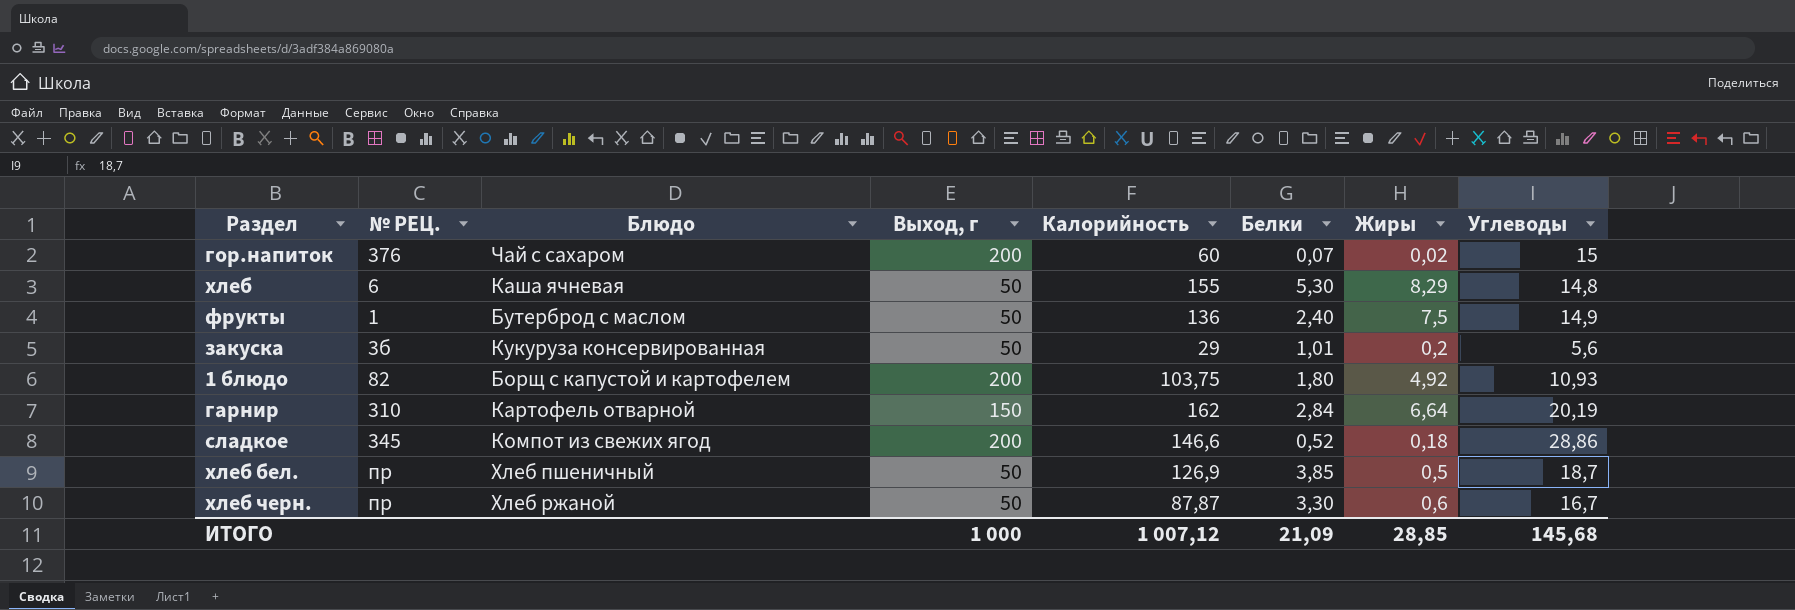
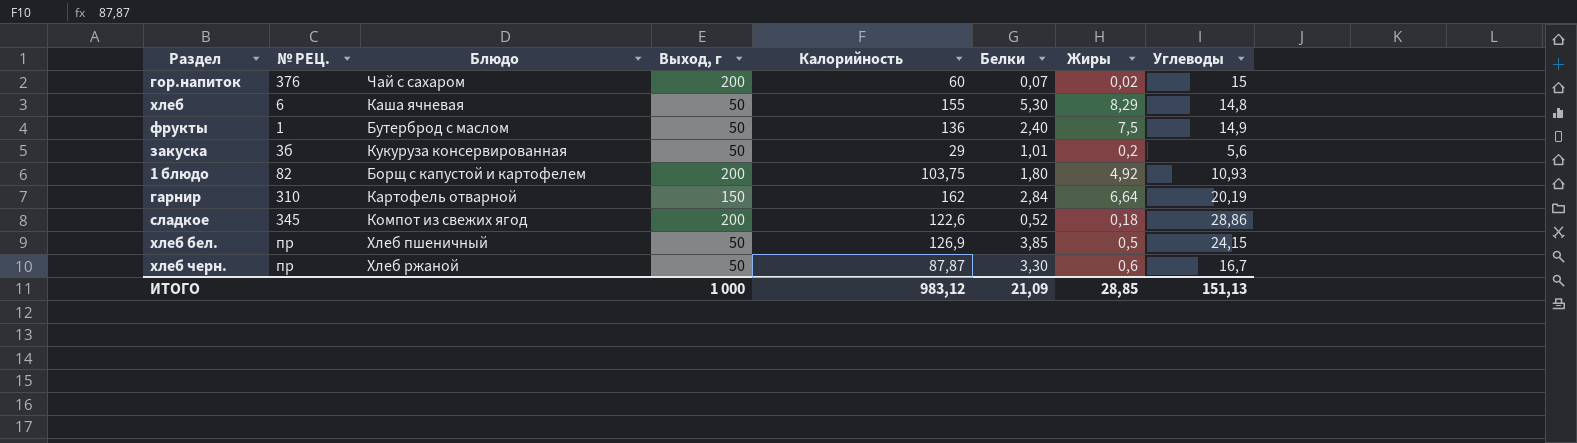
сладкое | Калорийность: 146,6 -> 122,6
хлеб бел. | Углеводы: 18,7 -> 24,15
ИТОГО | Калорийность: 1 007,12 -> 983,12
ИТОГО | Углеводы: 145,68 -> 151,13

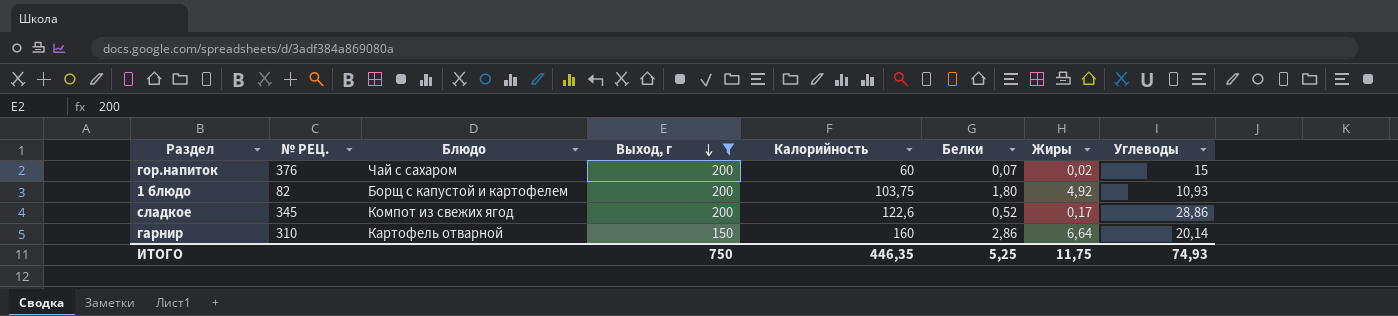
filter: none -> Выход, г != 50
row order: none -> Выход, г descending
сладкое | Жиры: 0,18 -> 0,17
гарнир | Калорийность: 162 -> 160
гарнир | Белки: 2,84 -> 2,86
гарнир | Углеводы: 20,19 -> 20,14
ИТОГО | Выход, г: 1 000 -> 750
ИТОГО | Калорийность: 983,12 -> 446,35
ИТОГО | Белки: 21,09 -> 5,25
ИТОГО | Жиры: 28,85 -> 11,75
ИТОГО | Углеводы: 151,13 -> 74,93

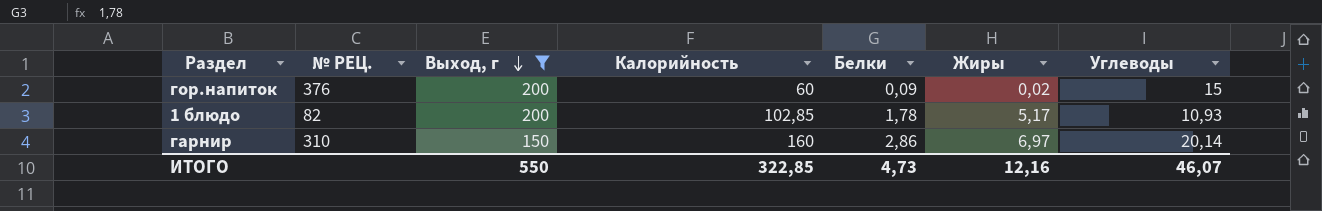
column Блюдо | position: 3 -> none
row сладкое: 345 | Компот из свежих ягод | 200 | 122,6 | 0,52 | 0,17 | 28,86 -> none
гор.напиток | Белки: 0,07 -> 0,09
1 блюдо | Калорийность: 103,75 -> 102,85
1 блюдо | Белки: 1,80 -> 1,78
1 блюдо | Жиры: 4,92 -> 5,17
гарнир | Жиры: 6,64 -> 6,97
ИТОГО | Выход, г: 750 -> 550
ИТОГО | Калорийность: 446,35 -> 322,85
ИТОГО | Белки: 5,25 -> 4,73
ИТОГО | Жиры: 11,75 -> 12,16
ИТОГО | Углеводы: 74,93 -> 46,07

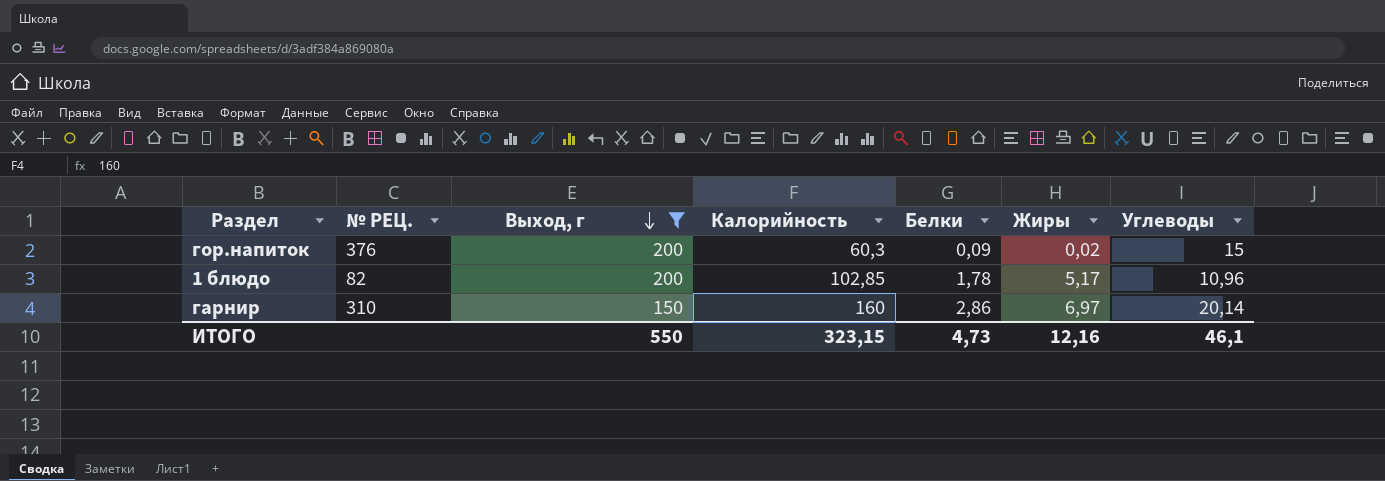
гор.напиток | Калорийность: 60 -> 60,3
1 блюдо | Углеводы: 10,93 -> 10,96
ИТОГО | Калорийность: 322,85 -> 323,15
ИТОГО | Углеводы: 46,07 -> 46,1

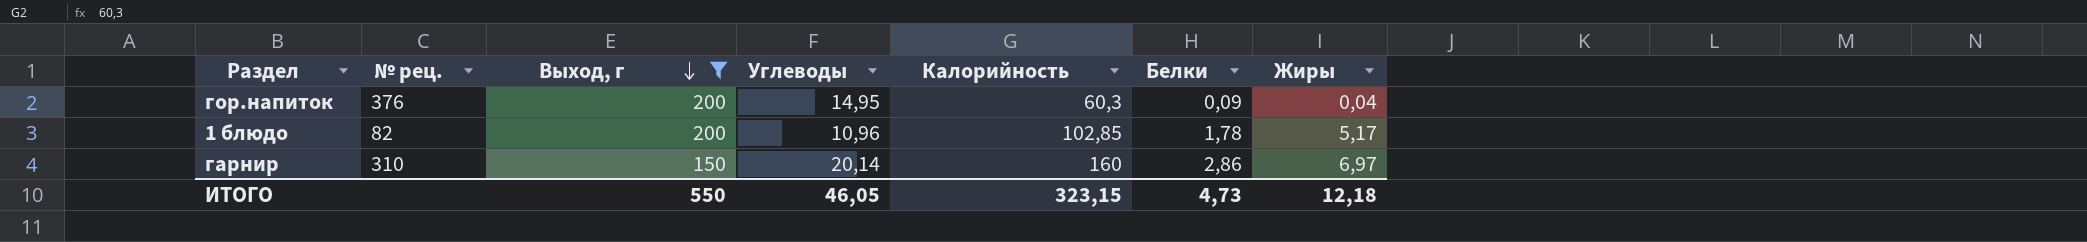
column name: № РЕЦ. -> № рец.
column Углеводы | position: 7 -> 4
гор.напиток | Углеводы: 15 -> 14,95
гор.напиток | Жиры: 0,02 -> 0,04
ИТОГО | Углеводы: 46,1 -> 46,05
ИТОГО | Жиры: 12,16 -> 12,18

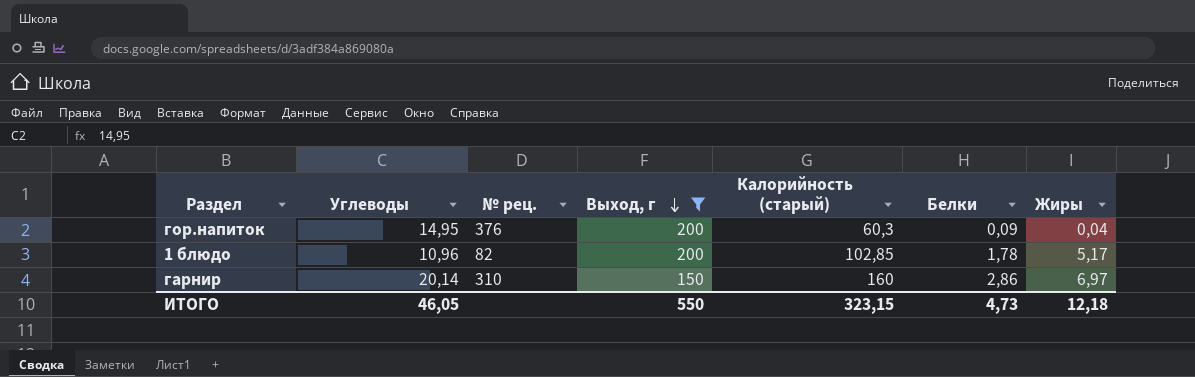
column Углеводы | position: 4 -> 2
column name: Калорийность -> Калорийность (старый)

